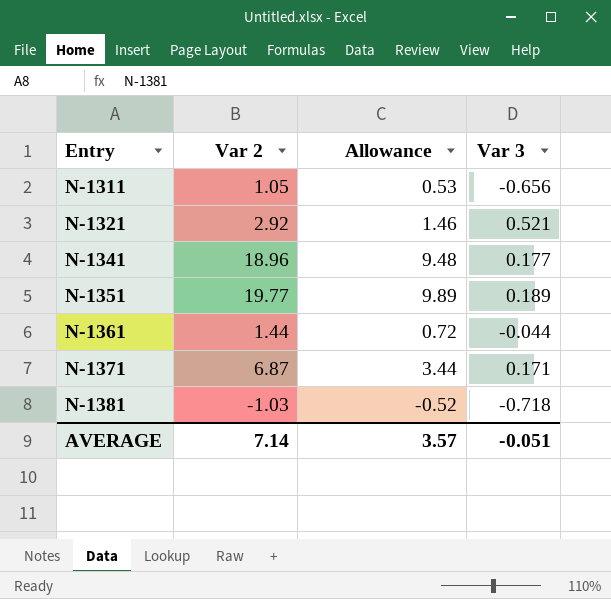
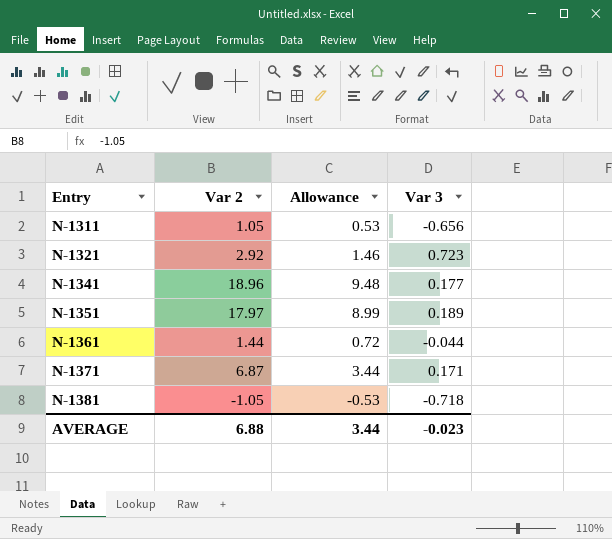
N-1321 | Var 3: 0.521 -> 0.723
N-1351 | Var 2: 19.77 -> 17.97
N-1351 | Allowance: 9.89 -> 8.99
N-1381 | Var 2: -1.03 -> -1.05
N-1381 | Allowance: -0.52 -> -0.53
AVERAGE | Var 2: 7.14 -> 6.88
AVERAGE | Allowance: 3.57 -> 3.44
AVERAGE | Var 3: -0.051 -> -0.023

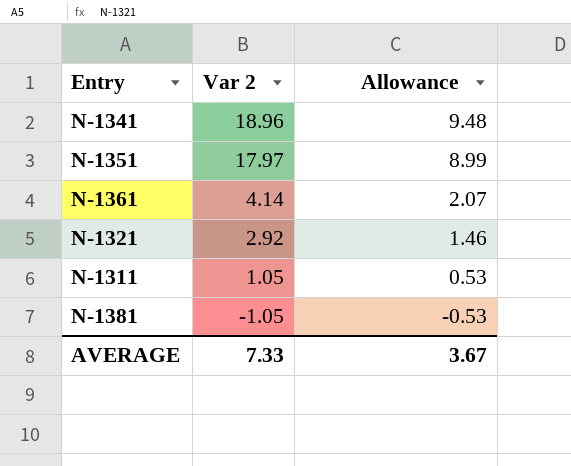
row order: Entry ascending -> Var 2 descending
column Var 3 | position: 4 -> none
row N-1371: 6.87 | 3.44 | 0.171 -> none
N-1361 | Var 2: 1.44 -> 4.14
N-1361 | Allowance: 0.72 -> 2.07
AVERAGE | Var 2: 6.88 -> 7.33
AVERAGE | Allowance: 3.44 -> 3.67

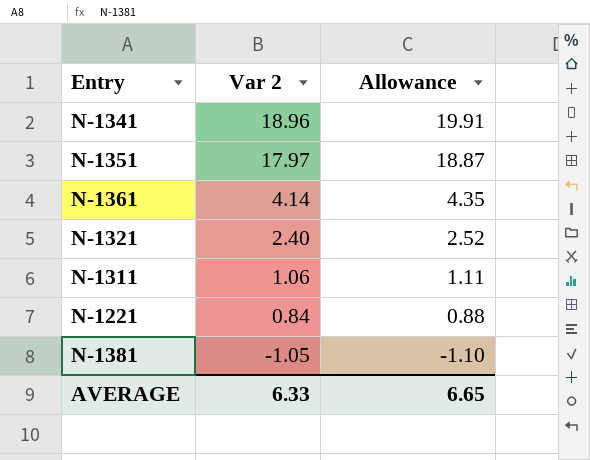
column Allowance | formula: [Var 2] * 0.5 -> [Var 2] * 1.05
N-1321 | Var 2: 2.92 -> 2.40
N-1311 | Var 2: 1.05 -> 1.06
row N-1221: none -> 0.84 | 0.88
AVERAGE | Var 2: 7.33 -> 6.33
AVERAGE | Allowance: 3.67 -> 6.65

